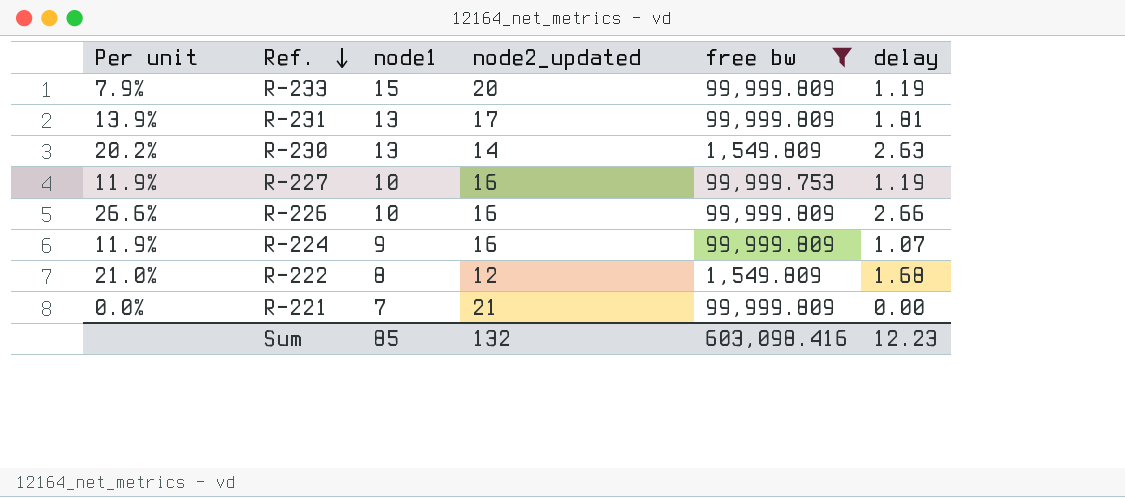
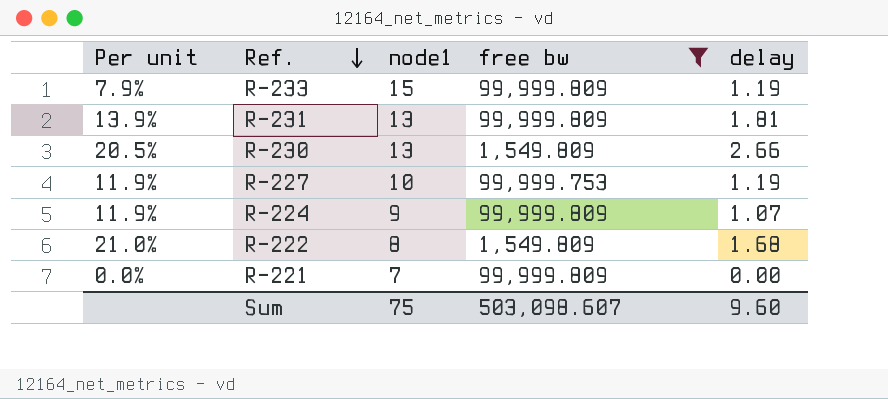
column node2_updated | position: 4 -> none
row R-226: 26.6% | 10 | 16 | 99,999.809 | 2.66 -> none
R-230 | Per unit: 20.2% -> 20.5%
R-230 | delay: 2.63 -> 2.66
Sum | node1: 85 -> 75
Sum | free bw: 603,098.416 -> 503,098.607
Sum | delay: 12.23 -> 9.60

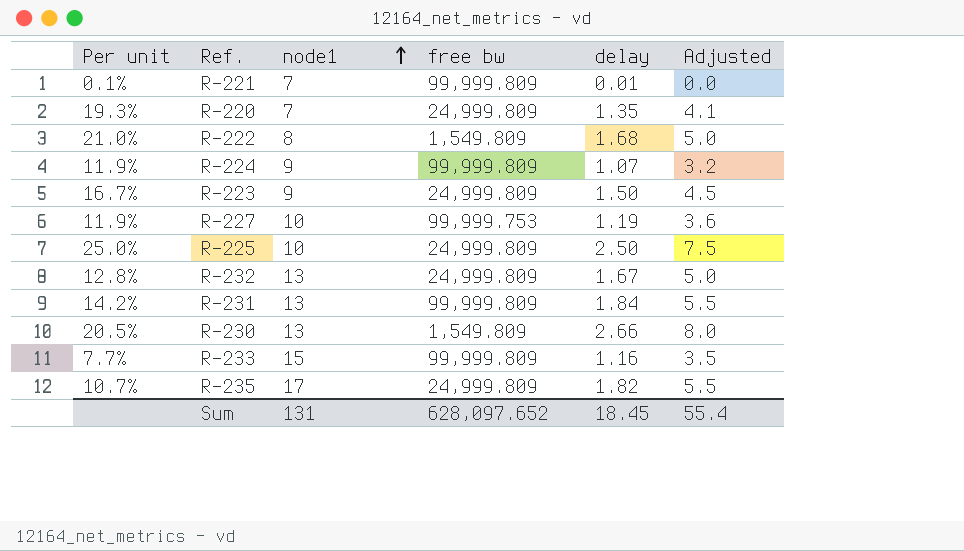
filter: free bw != 24,999.809 -> none
row order: Ref. descending -> node1 ascending
column Adjusted | formula: none -> [delay] * 3
R-221 | Per unit: 0.0% -> 0.1%
R-221 | delay: 0.00 -> 0.01
R-231 | Per unit: 13.9% -> 14.2%
R-231 | delay: 1.81 -> 1.84
R-233 | Per unit: 7.9% -> 7.7%
R-233 | delay: 1.19 -> 1.16
Sum | node1: 75 -> 131
Sum | free bw: 503,098.607 -> 628,097.652
Sum | delay: 9.60 -> 18.45

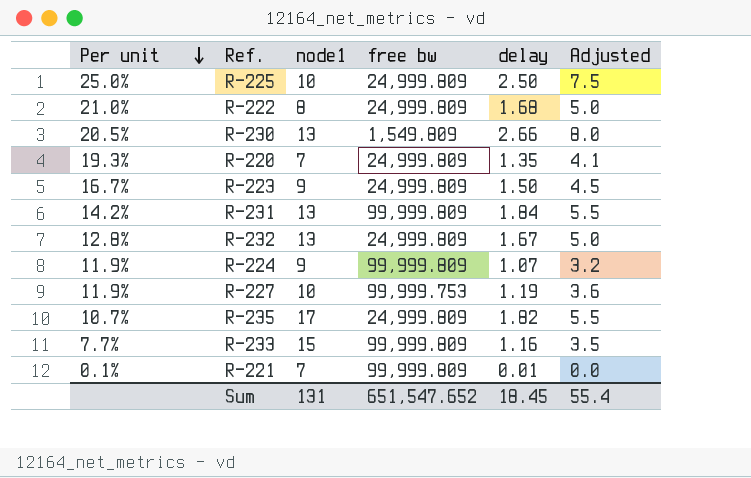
row order: node1 ascending -> Per unit descending
R-222 | free bw: 1,549.809 -> 24,999.809
Sum | free bw: 628,097.652 -> 651,547.652

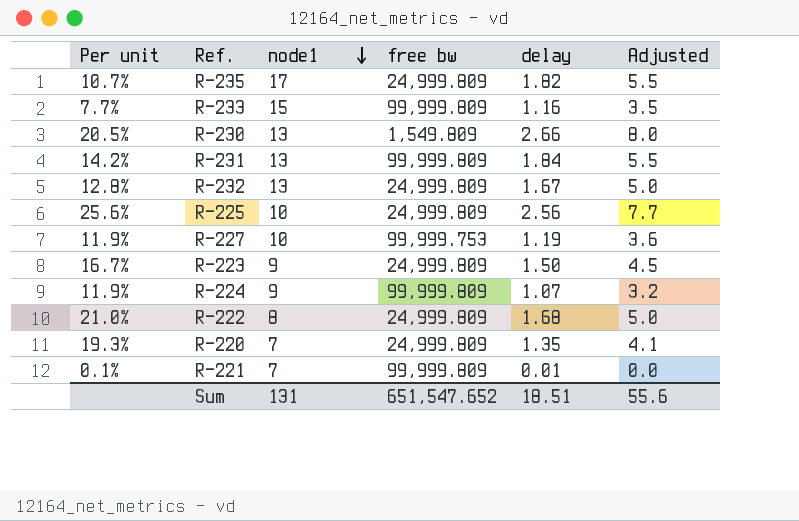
row order: Per unit descending -> node1 descending
R-225 | Per unit: 25.0% -> 25.6%
R-225 | delay: 2.50 -> 2.56
R-225 | Adjusted: 7.5 -> 7.7
Sum | delay: 18.45 -> 18.51
Sum | Adjusted: 55.4 -> 55.6

